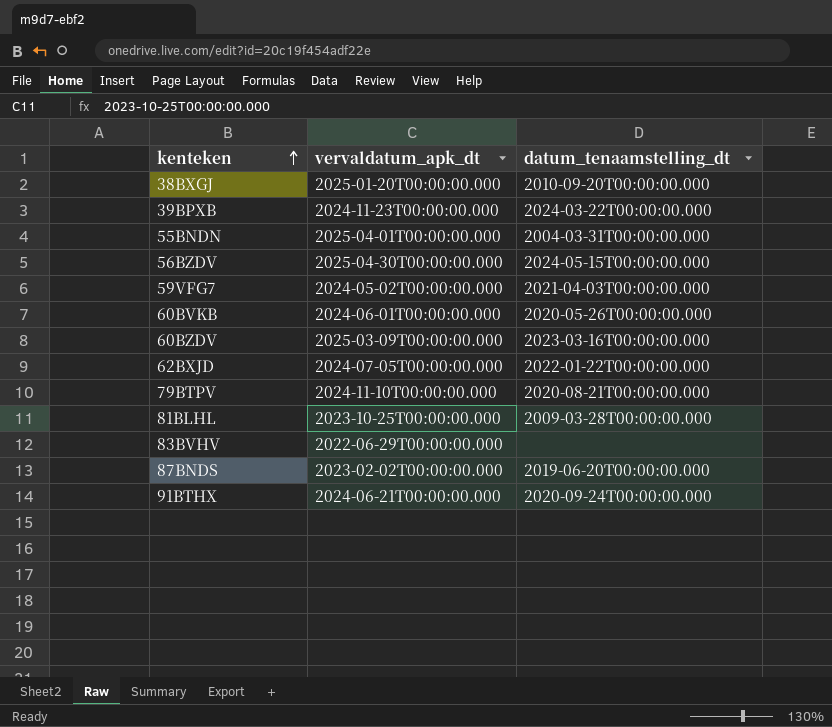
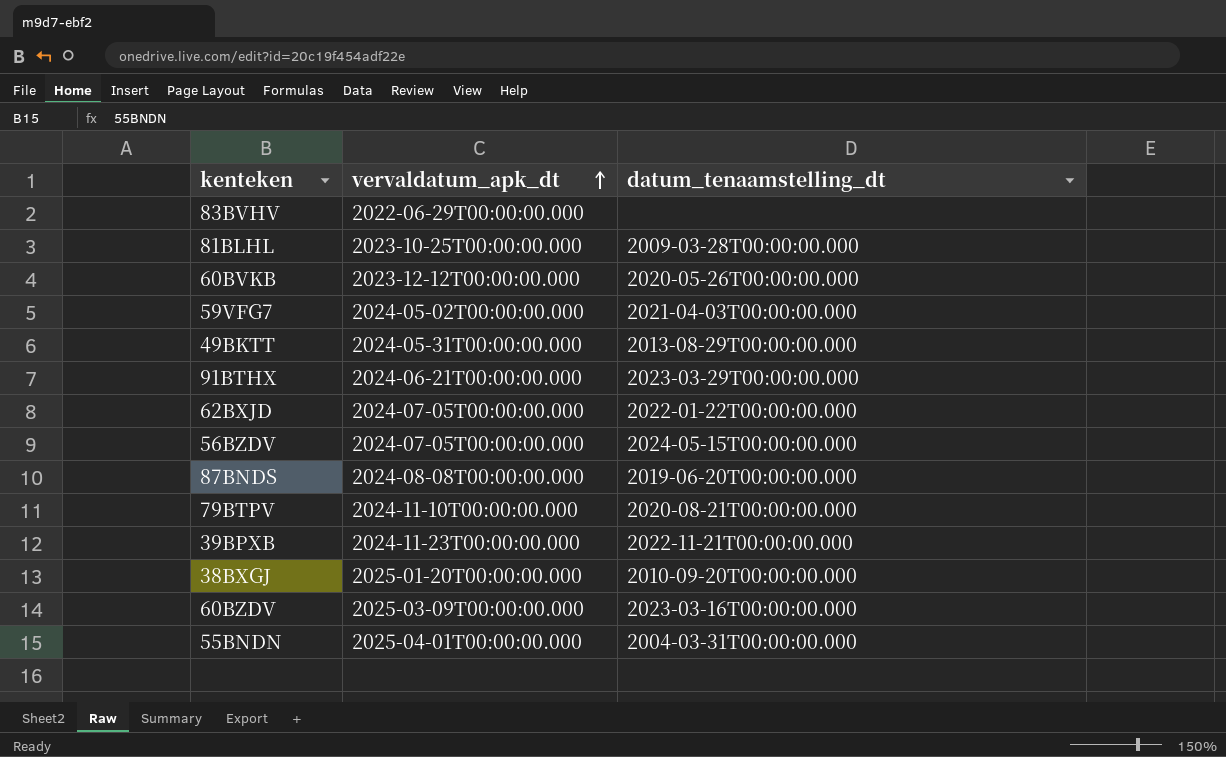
row order: kenteken ascending -> vervaldatum_apk_dt ascending
60BVKB | vervaldatum_apk_dt: 2024-06-01T00:00:00.000 -> 2023-12-12T00:00:00.000
row 49BKTT: none -> 2024-05-31T00:00:00.000 | 2013-08-29T00:00:00.000
91BTHX | datum_tenaamstelling_dt: 2020-09-24T00:00:00.000 -> 2023-03-29T00:00:00.000
56BZDV | vervaldatum_apk_dt: 2025-04-30T00:00:00.000 -> 2024-07-05T00:00:00.000
87BNDS | vervaldatum_apk_dt: 2023-02-02T00:00:00.000 -> 2024-08-08T00:00:00.000
39BPXB | datum_tenaamstelling_dt: 2024-03-22T00:00:00.000 -> 2022-11-21T00:00:00.000

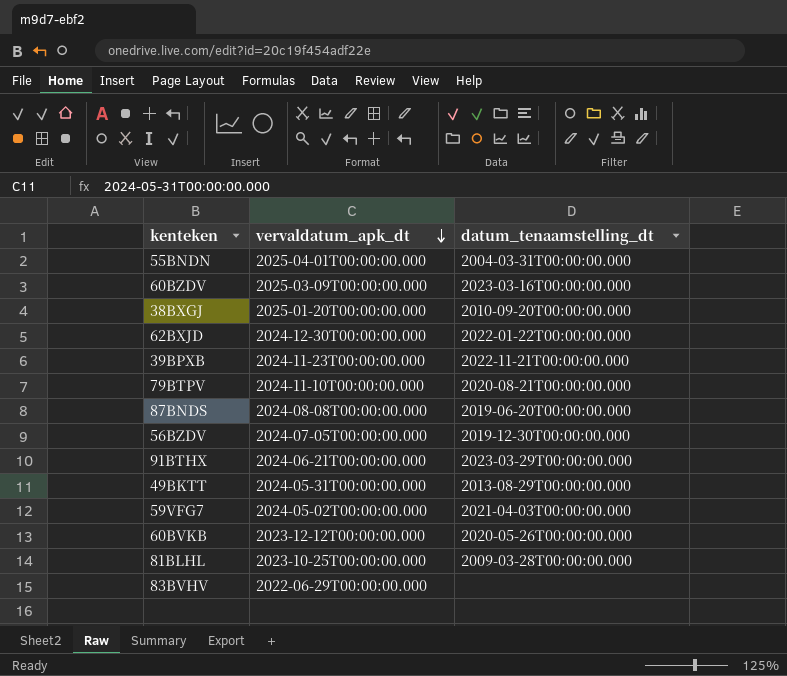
row order: vervaldatum_apk_dt ascending -> vervaldatum_apk_dt descending
62BXJD | vervaldatum_apk_dt: 2024-07-05T00:00:00.000 -> 2024-12-30T00:00:00.000
56BZDV | datum_tenaamstelling_dt: 2024-05-15T00:00:00.000 -> 2019-12-30T00:00:00.000

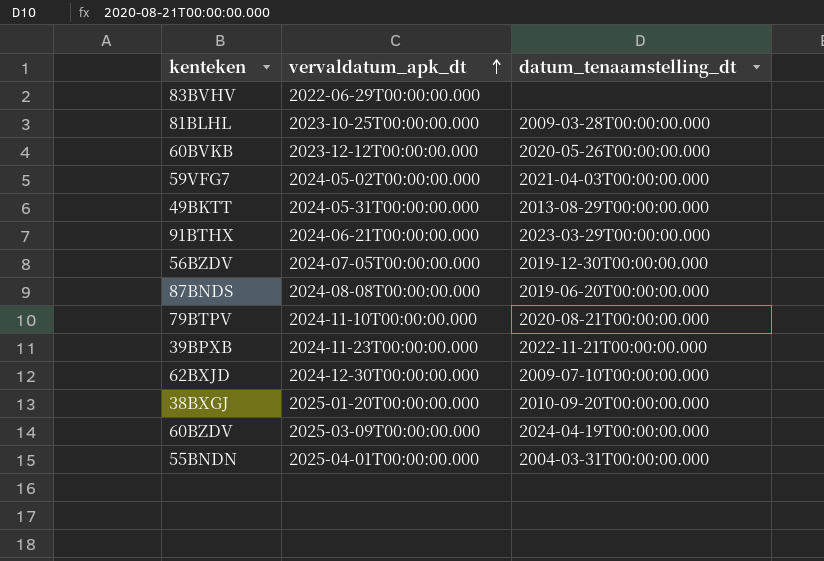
row order: vervaldatum_apk_dt descending -> vervaldatum_apk_dt ascending
62BXJD | datum_tenaamstelling_dt: 2022-01-22T00:00:00.000 -> 2009-07-10T00:00:00.000
60BZDV | datum_tenaamstelling_dt: 2023-03-16T00:00:00.000 -> 2024-04-19T00:00:00.000

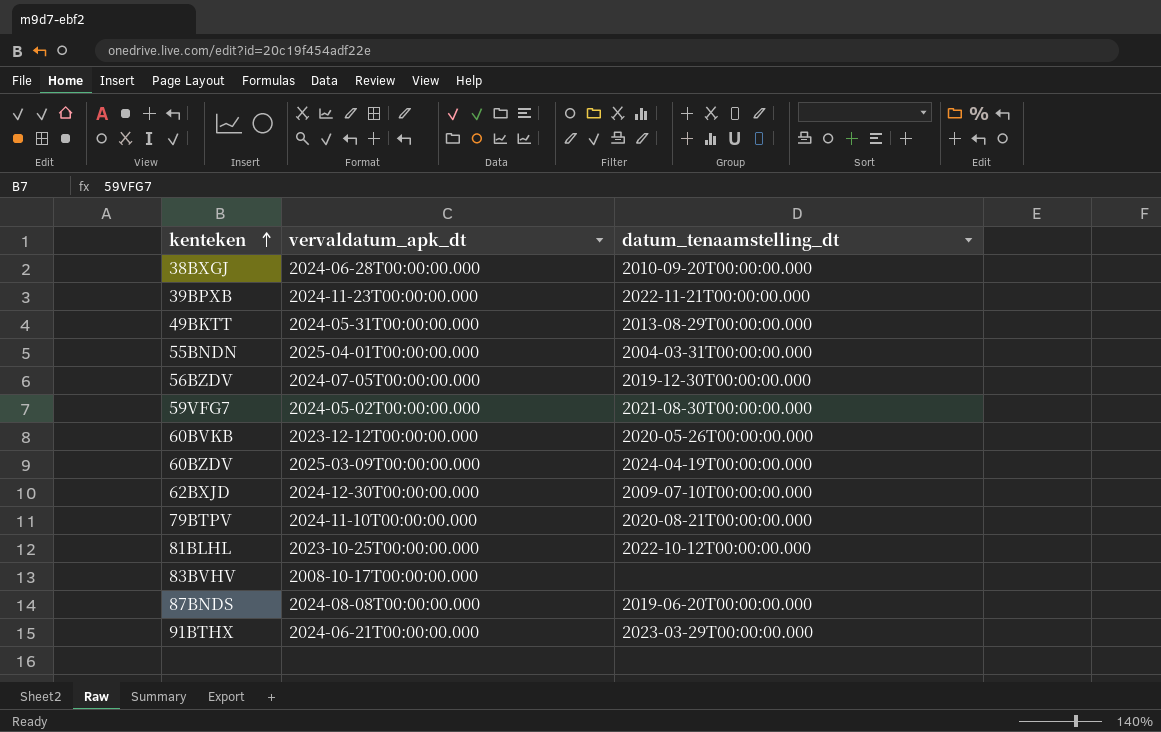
row order: vervaldatum_apk_dt ascending -> kenteken ascending
38BXGJ | vervaldatum_apk_dt: 2025-01-20T00:00:00.000 -> 2024-06-28T00:00:00.000
59VFG7 | datum_tenaamstelling_dt: 2021-04-03T00:00:00.000 -> 2021-08-30T00:00:00.000
81BLHL | datum_tenaamstelling_dt: 2009-03-28T00:00:00.000 -> 2022-10-12T00:00:00.000
83BVHV | vervaldatum_apk_dt: 2022-06-29T00:00:00.000 -> 2008-10-17T00:00:00.000

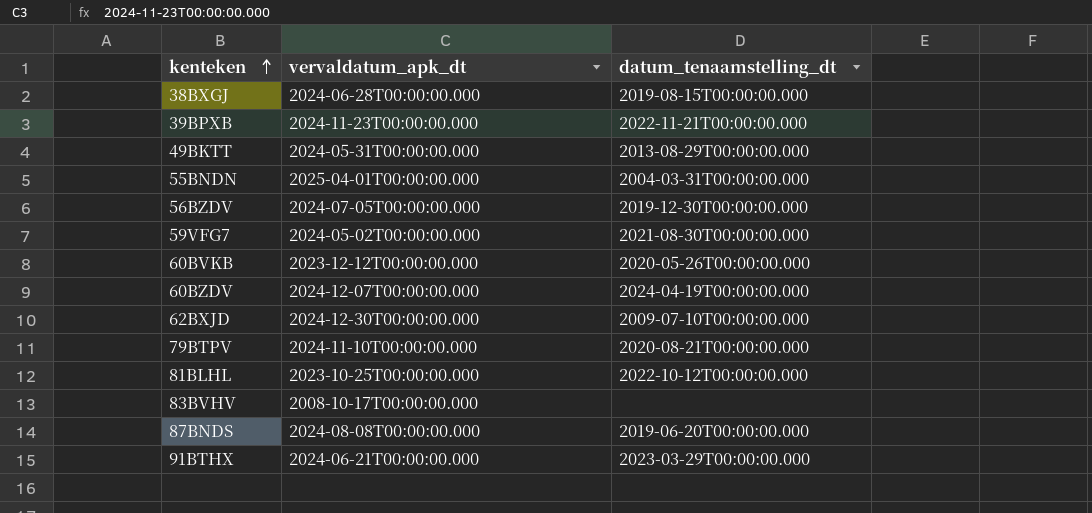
38BXGJ | datum_tenaamstelling_dt: 2010-09-20T00:00:00.000 -> 2019-08-15T00:00:00.000
60BZDV | vervaldatum_apk_dt: 2025-03-09T00:00:00.000 -> 2024-12-07T00:00:00.000

